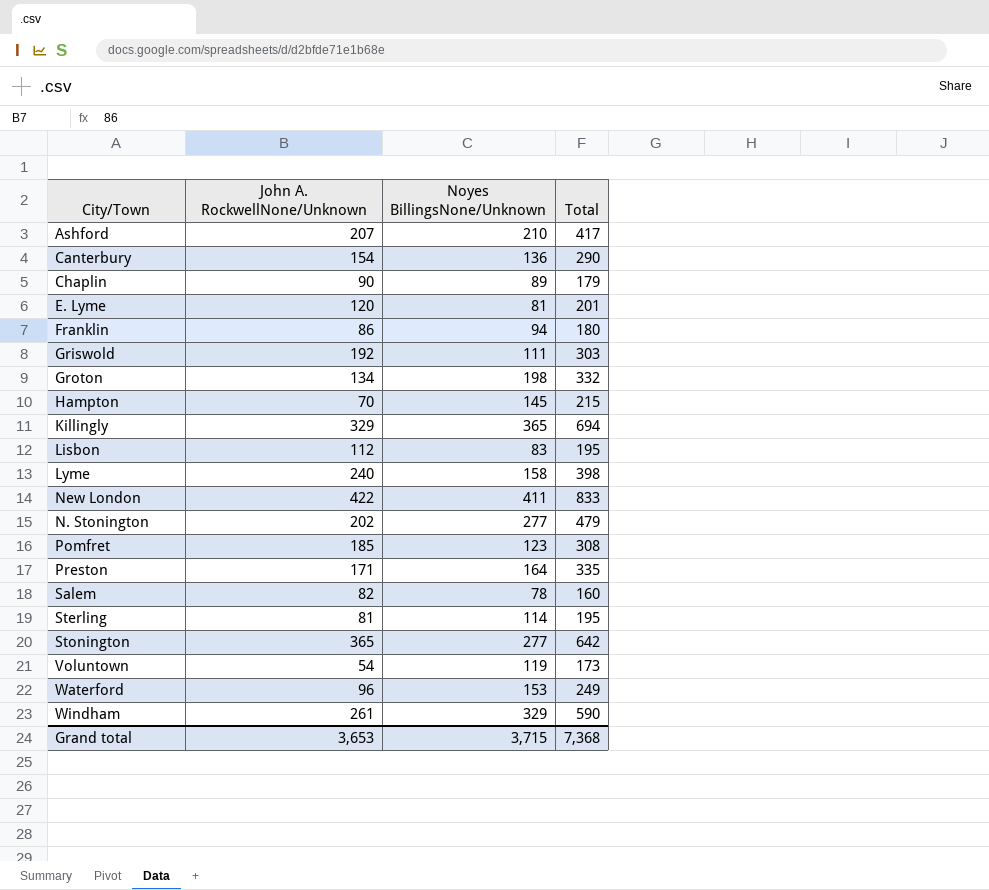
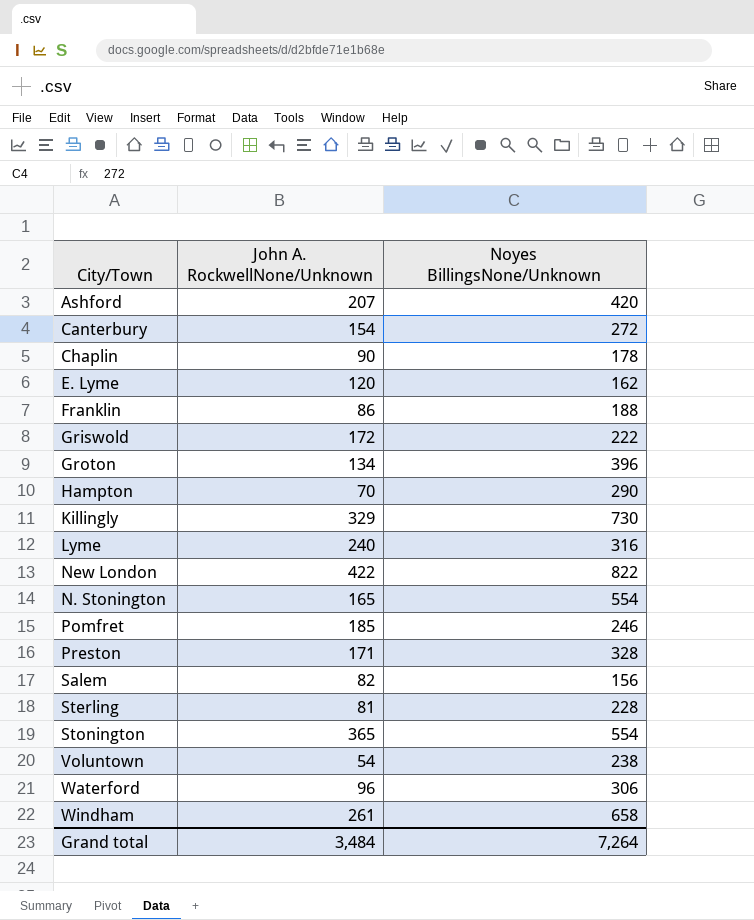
column Total | formula: [John A. RockwellNone/Unknown] + [Noyes BillingsNone/Unknown] -> none
row Lisbon: 112 | 83 | 195 -> none
Ashford | Noyes BillingsNone/Unknown: 210 -> 420
Canterbury | Noyes BillingsNone/Unknown: 136 -> 272
Chaplin | Noyes BillingsNone/Unknown: 89 -> 178
E. Lyme | Noyes BillingsNone/Unknown: 81 -> 162
Franklin | Noyes BillingsNone/Unknown: 94 -> 188
Griswold | John A. RockwellNone/Unknown: 192 -> 172
Griswold | Noyes BillingsNone/Unknown: 111 -> 222
Groton | Noyes BillingsNone/Unknown: 198 -> 396
Hampton | Noyes BillingsNone/Unknown: 145 -> 290
Killingly | Noyes BillingsNone/Unknown: 365 -> 730
Lyme | Noyes BillingsNone/Unknown: 158 -> 316
New London | Noyes BillingsNone/Unknown: 411 -> 822
N. Stonington | John A. RockwellNone/Unknown: 202 -> 165
N. Stonington | Noyes BillingsNone/Unknown: 277 -> 554
Pomfret | Noyes BillingsNone/Unknown: 123 -> 246
Preston | Noyes BillingsNone/Unknown: 164 -> 328
Salem | Noyes BillingsNone/Unknown: 78 -> 156
Sterling | Noyes BillingsNone/Unknown: 114 -> 228
Stonington | Noyes BillingsNone/Unknown: 277 -> 554
Voluntown | Noyes BillingsNone/Unknown: 119 -> 238
Waterford | Noyes BillingsNone/Unknown: 153 -> 306
Windham | Noyes BillingsNone/Unknown: 329 -> 658
Grand total | John A. RockwellNone/Unknown: 3,653 -> 3,484
Grand total | Noyes BillingsNone/Unknown: 3,715 -> 7,264

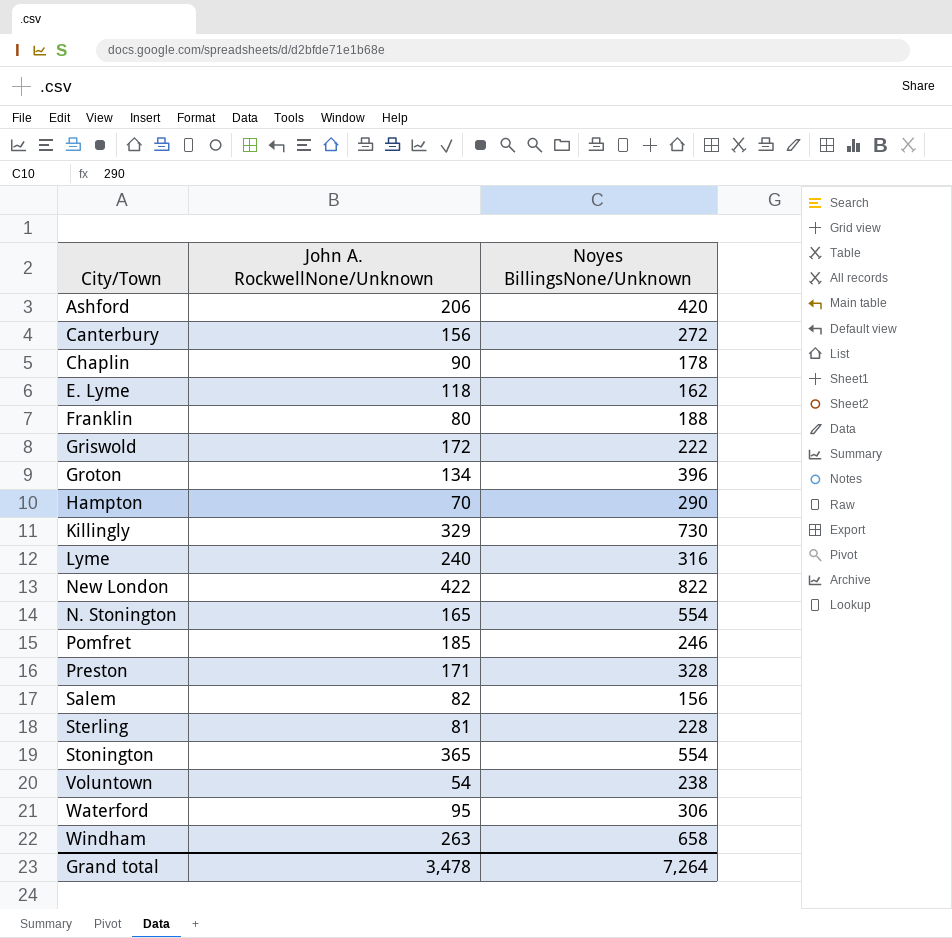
Ashford | John A. RockwellNone/Unknown: 207 -> 206
Canterbury | John A. RockwellNone/Unknown: 154 -> 156
E. Lyme | John A. RockwellNone/Unknown: 120 -> 118
Franklin | John A. RockwellNone/Unknown: 86 -> 80
Waterford | John A. RockwellNone/Unknown: 96 -> 95
Windham | John A. RockwellNone/Unknown: 261 -> 263
Grand total | John A. RockwellNone/Unknown: 3,484 -> 3,478

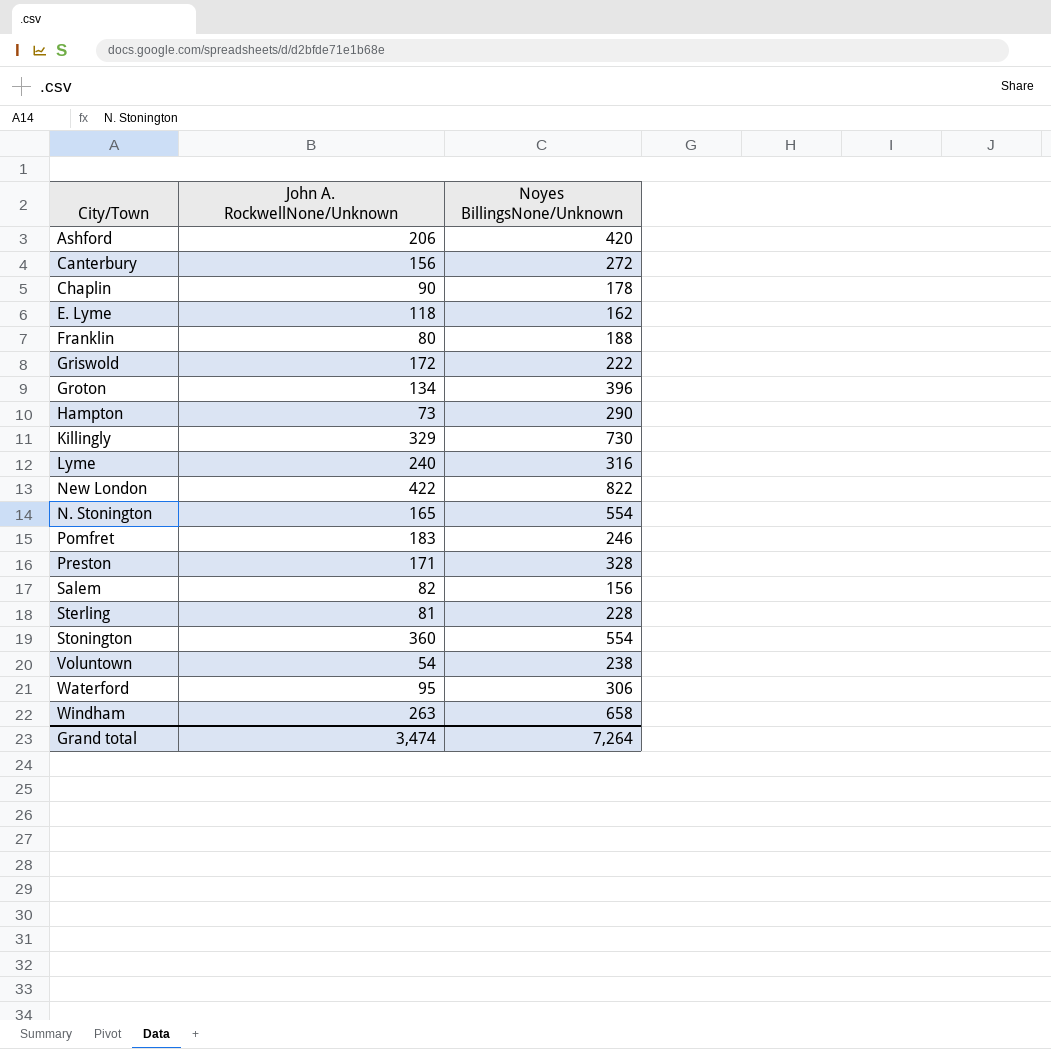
Hampton | John A. RockwellNone/Unknown: 70 -> 73
Pomfret | John A. RockwellNone/Unknown: 185 -> 183
Stonington | John A. RockwellNone/Unknown: 365 -> 360
Grand total | John A. RockwellNone/Unknown: 3,478 -> 3,474

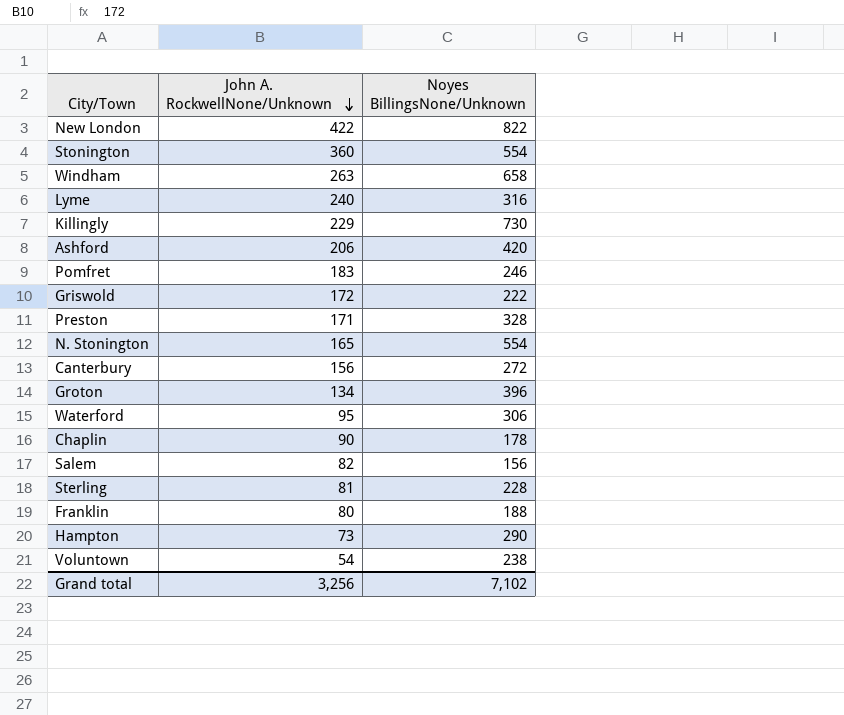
row order: none -> John A. RockwellNone/Unknown descending
row E. Lyme: 118 | 162 -> none
Killingly | John A. RockwellNone/Unknown: 329 -> 229
Grand total | John A. RockwellNone/Unknown: 3,474 -> 3,256
Grand total | Noyes BillingsNone/Unknown: 7,264 -> 7,102

